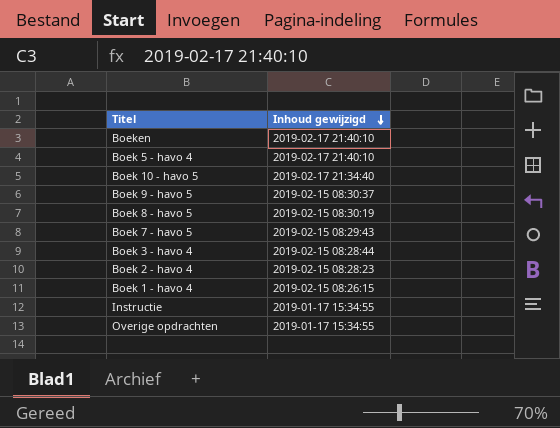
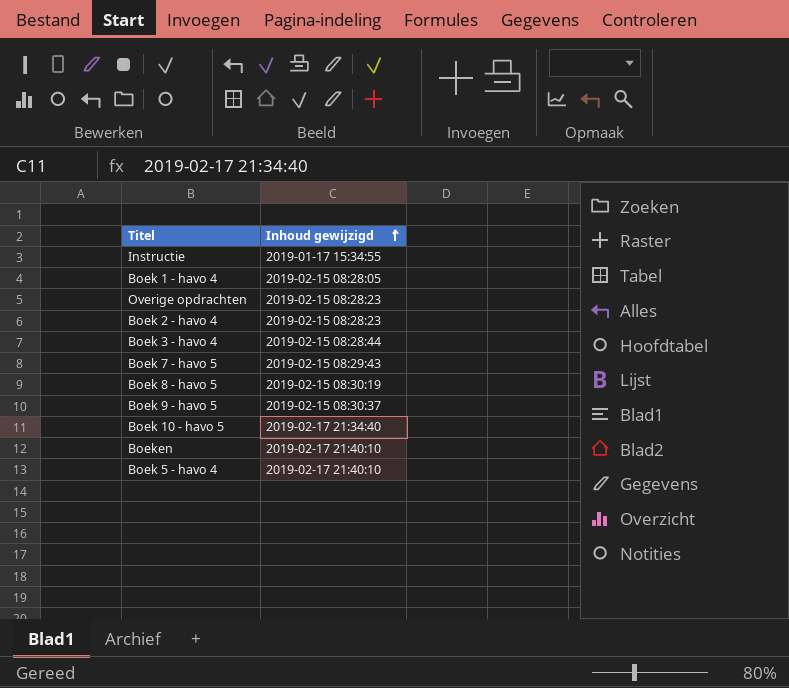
row order: Inhoud gewijzigd descending -> Inhoud gewijzigd ascending
Boek 1 - havo 4 | Inhoud gewijzigd: 2019-02-15 08:26:15 -> 2019-02-15 08:28:05
Overige opdrachten | Inhoud gewijzigd: 2019-01-17 15:34:55 -> 2019-02-15 08:28:23

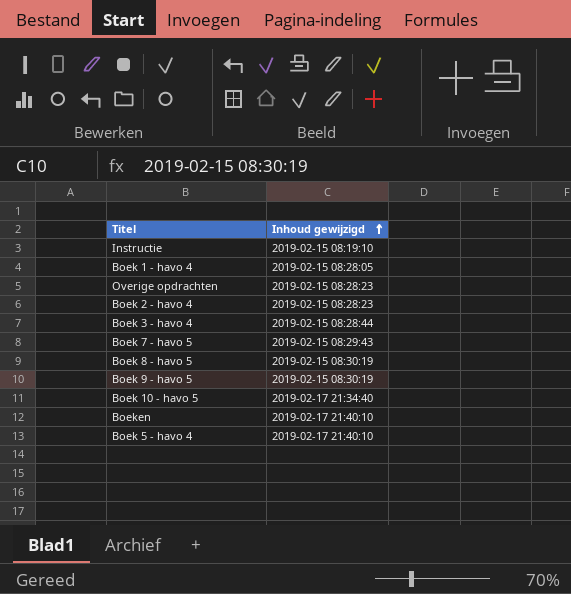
Instructie | Inhoud gewijzigd: 2019-01-17 15:34:55 -> 2019-02-15 08:19:10
Boek 9 - havo 5 | Inhoud gewijzigd: 2019-02-15 08:30:37 -> 2019-02-15 08:30:19

